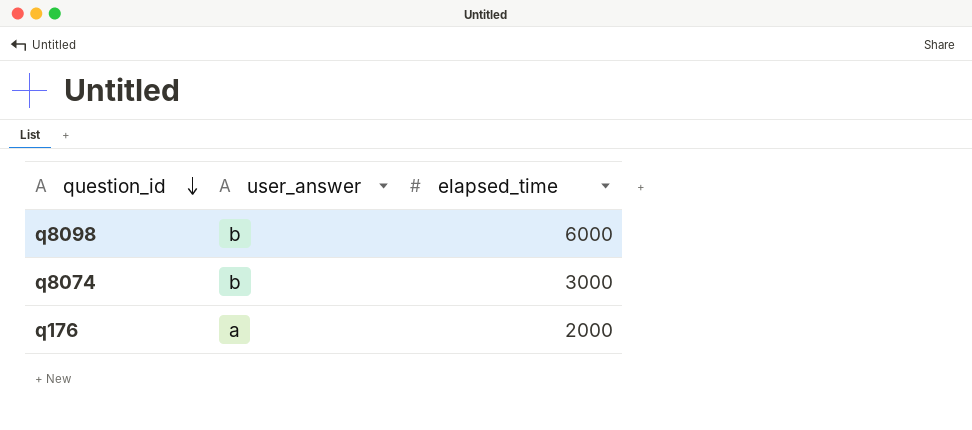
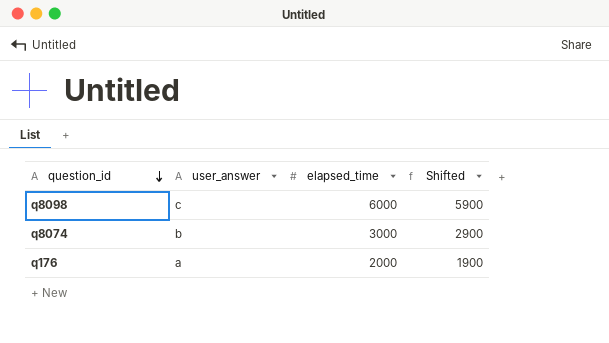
column Shifted | formula: none -> [elapsed_time] - 100
q8098 | user_answer: b -> c

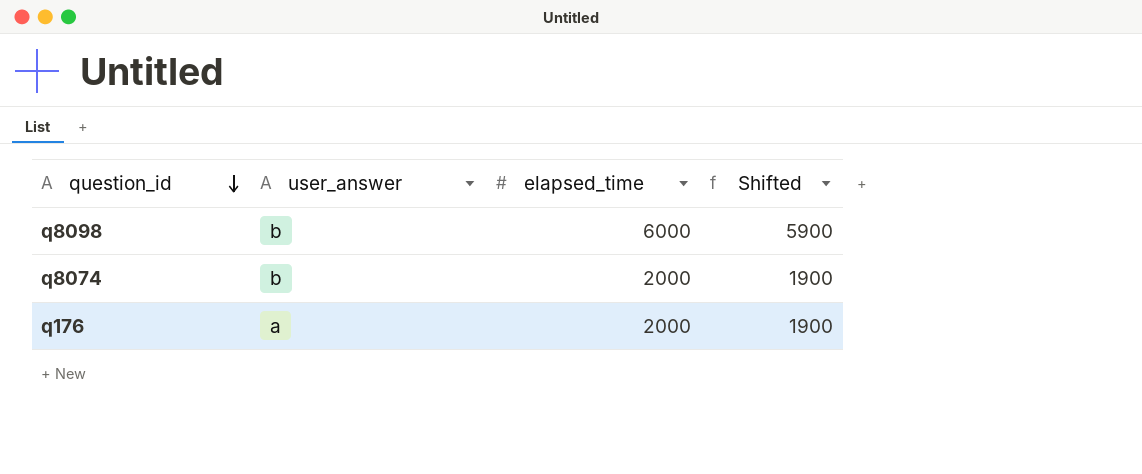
q8098 | user_answer: c -> b
q8074 | elapsed_time: 3000 -> 2000
q8074 | Shifted: 2900 -> 1900

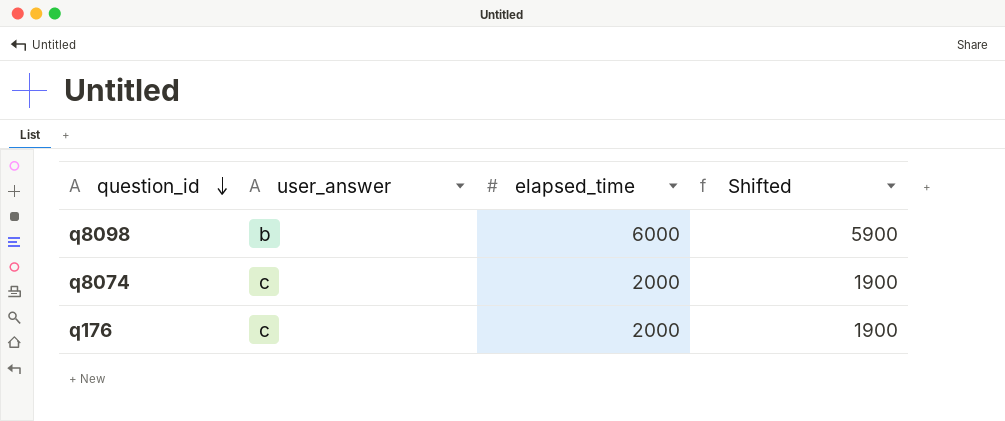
q8074 | user_answer: b -> c
q176 | user_answer: a -> c

